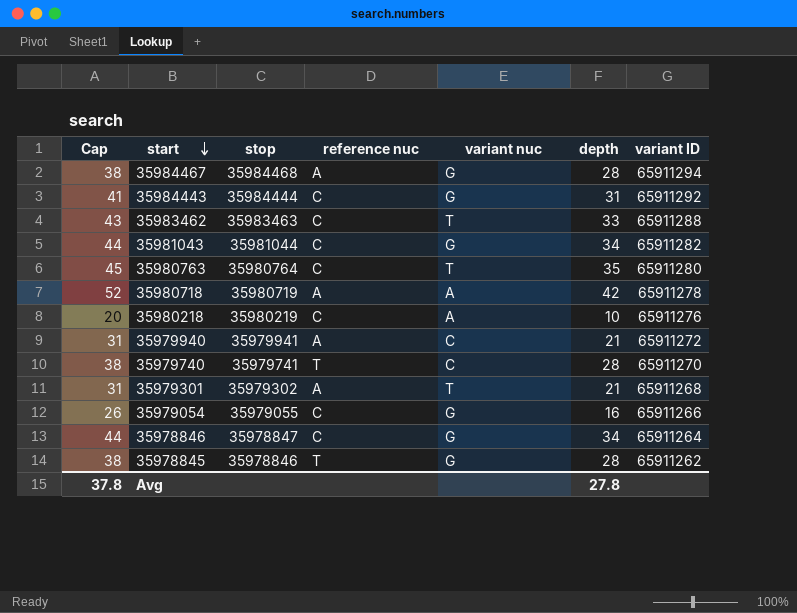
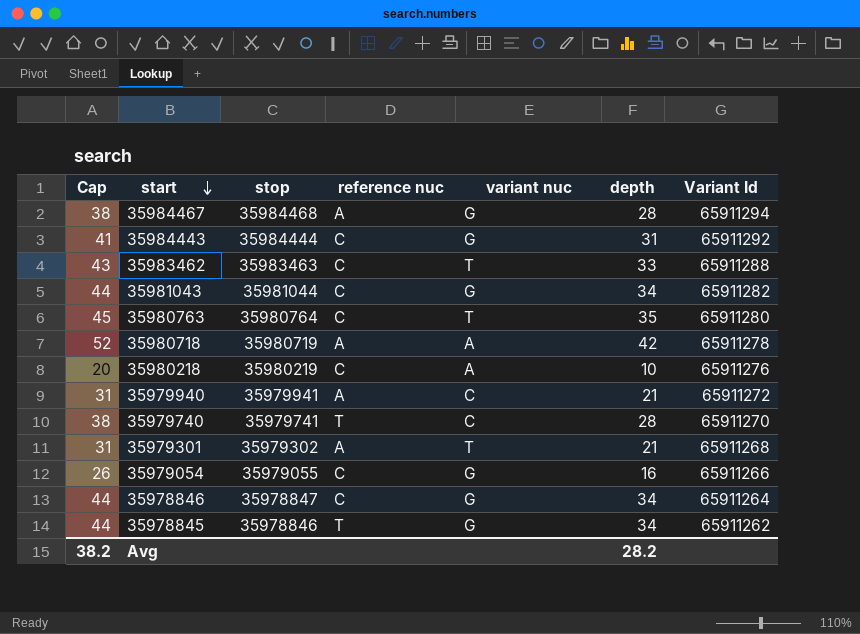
column name: variant ID -> Variant Id
35978845 | Cap: 38 -> 44
35978845 | depth: 28 -> 34
Avg | Cap: 37.8 -> 38.2
Avg | depth: 27.8 -> 28.2

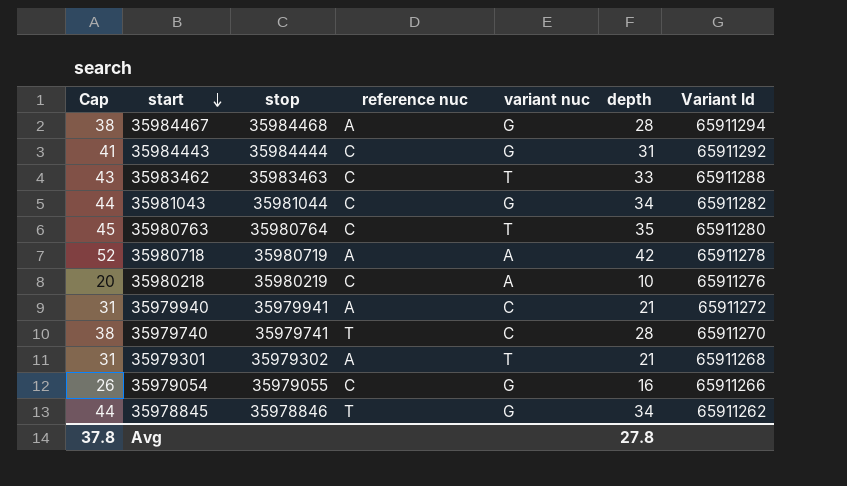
row 35978846: 44 | 35978847 | C | G | 34 | 65911264 -> none
Avg | Cap: 38.2 -> 37.8
Avg | depth: 28.2 -> 27.8

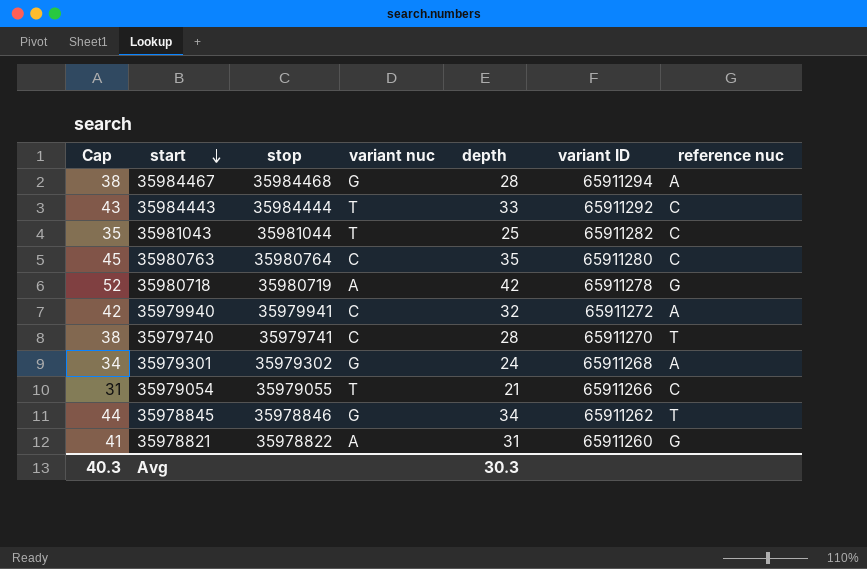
column name: Variant Id -> variant ID
column reference nuc | position: 4 -> 7
row 35983462: 43 | 35983463 | C | T | 33 | 65911288 -> none
row 35980218: 20 | 35980219 | C | A | 10 | 65911276 -> none
35984443 | Cap: 41 -> 43
35984443 | variant nuc: G -> T
35984443 | depth: 31 -> 33
35981043 | Cap: 44 -> 35
35981043 | variant nuc: G -> T
35981043 | depth: 34 -> 25
35980763 | variant nuc: T -> C
35980718 | reference nuc: A -> G
35979940 | Cap: 31 -> 42
35979940 | depth: 21 -> 32
35979301 | Cap: 31 -> 34
35979301 | variant nuc: T -> G
35979301 | depth: 21 -> 24
35979054 | Cap: 26 -> 31
35979054 | variant nuc: G -> T
35979054 | depth: 16 -> 21
row 35978821: none -> 41 | 35978822 | A | 31 | 65911260 | G
Avg | Cap: 37.8 -> 40.3
Avg | depth: 27.8 -> 30.3

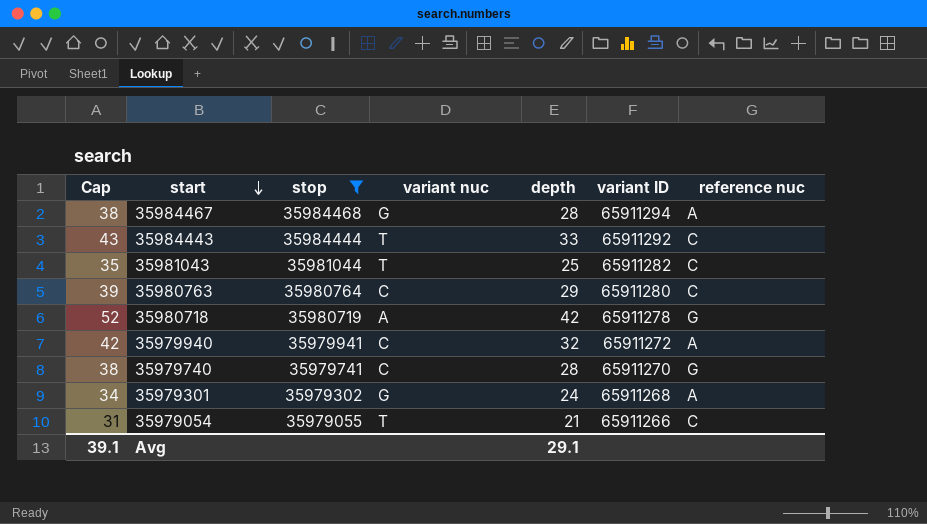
filter: none -> stop >= 35979055
35980763 | Cap: 45 -> 39
35980763 | depth: 35 -> 29
35979740 | reference nuc: T -> G
Avg | Cap: 40.3 -> 39.1
Avg | depth: 30.3 -> 29.1

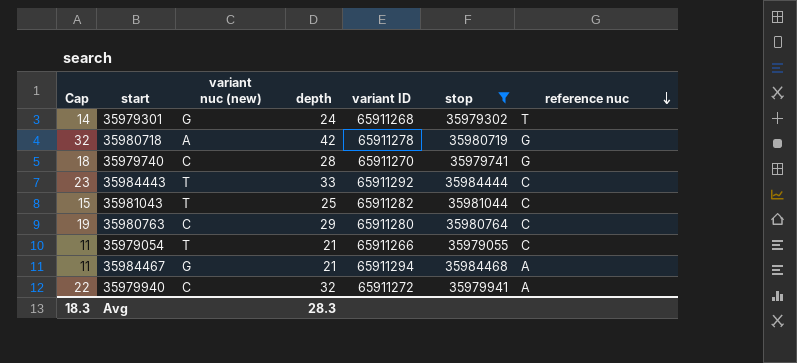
row order: start descending -> reference nuc descending
column Cap | formula: [depth] + 10 -> [depth] - 10
column name: variant nuc -> variant nuc (new)
column stop | position: 3 -> 6
35979301 | reference nuc: A -> T
35984467 | depth: 28 -> 21
Avg | Cap: 39.1 -> 18.3
Avg | depth: 29.1 -> 28.3

